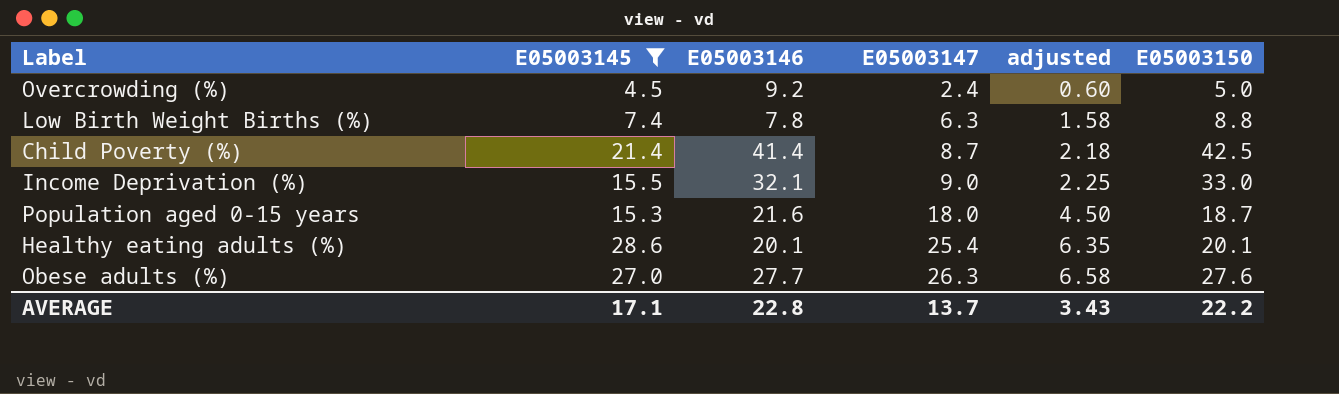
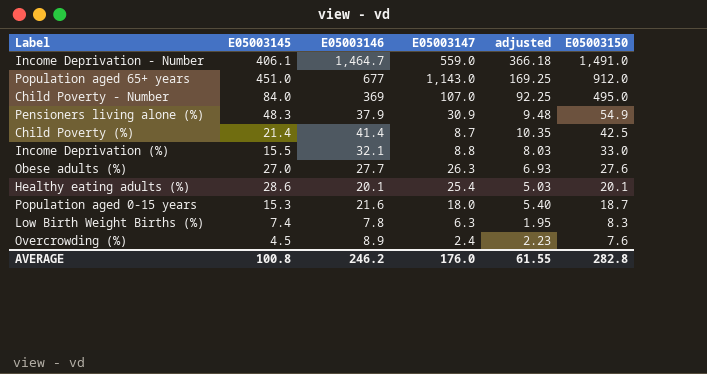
filter: E05003145 <= 28.6 -> none
row order: E05003147 ascending -> E05003150 descending
column adjusted | formula: [E05003147] * 0.25 -> [E05003146] * 0.25
Income Deprivation (%) | E05003147: 9.0 -> 8.8
Low Birth Weight Births (%) | E05003150: 8.8 -> 8.3
Overcrowding (%) | E05003146: 9.2 -> 8.9
Overcrowding (%) | E05003150: 5.0 -> 7.6
AVERAGE | E05003145: 17.1 -> 100.8
AVERAGE | E05003146: 22.8 -> 246.2
AVERAGE | E05003147: 13.7 -> 176.0
AVERAGE | adjusted: 3.43 -> 61.55
AVERAGE | E05003150: 22.2 -> 282.8

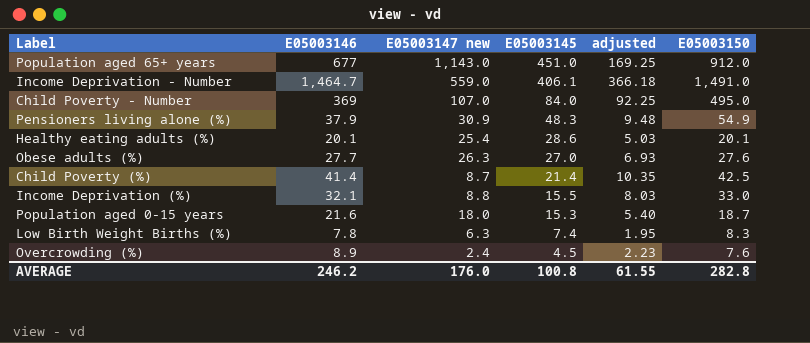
row order: E05003150 descending -> E05003145 descending
column name: E05003147 -> E05003147 new
column E05003145 | position: 2 -> 4

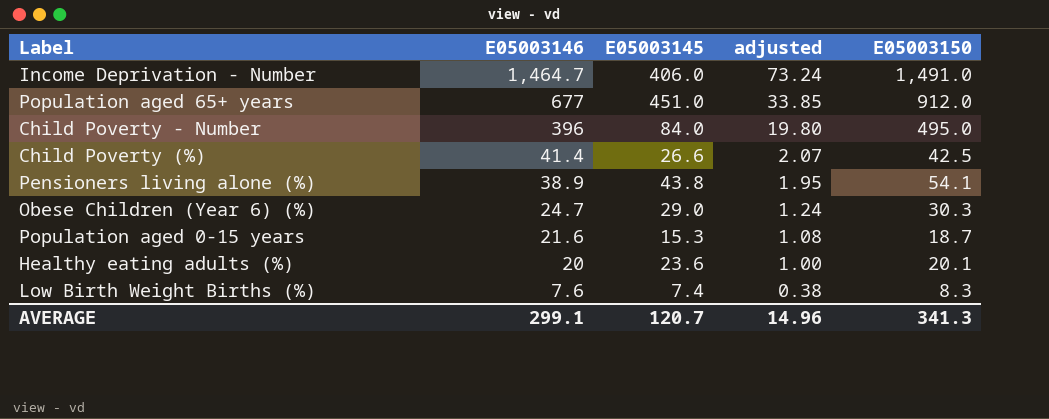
row order: E05003145 descending -> E05003146 descending
column E05003147 new | position: 3 -> none
column adjusted | formula: [E05003146] * 0.25 -> [E05003146] * 0.05
row Obese adults (%): 27.7 | 26.3 | 27.0 | 6.93 | 27.6 -> none
row Income Deprivation (%): 32.1 | 8.8 | 15.5 | 8.03 | 33.0 -> none
row Overcrowding (%): 8.9 | 2.4 | 4.5 | 2.23 | 7.6 -> none
Income Deprivation - Number | E05003145: 406.1 -> 406.0
Child Poverty - Number | E05003146: 369 -> 396
Child Poverty (%) | E05003145: 21.4 -> 26.6
Pensioners living alone (%) | E05003146: 37.9 -> 38.9
Pensioners living alone (%) | E05003145: 48.3 -> 43.8
Pensioners living alone (%) | E05003150: 54.9 -> 54.1
row Obese Children (Year 6) (%): none -> 24.7 | 29.0 | 1.24 | 30.3
Healthy eating adults (%) | E05003146: 20.1 -> 20
Healthy eating adults (%) | E05003145: 28.6 -> 23.6
Low Birth Weight Births (%) | E05003146: 7.8 -> 7.6
AVERAGE | E05003146: 246.2 -> 299.1
AVERAGE | E05003145: 100.8 -> 120.7
AVERAGE | adjusted: 61.55 -> 14.96
AVERAGE | E05003150: 282.8 -> 341.3

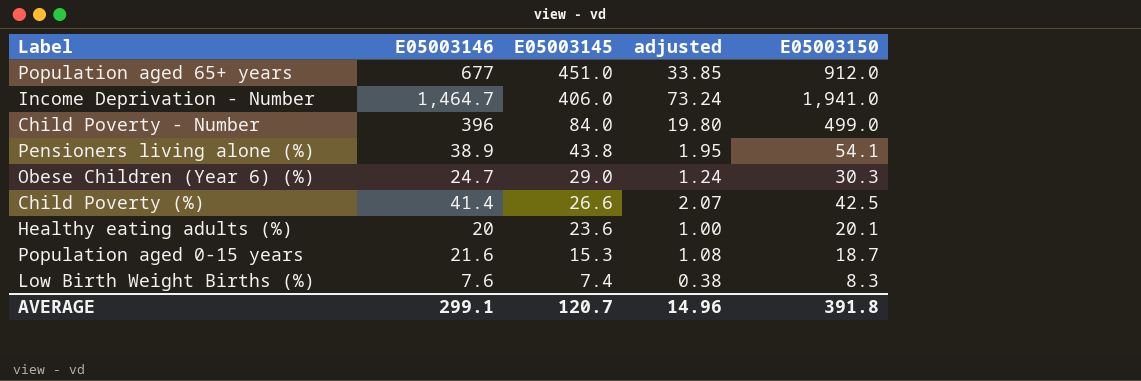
row order: E05003146 descending -> E05003145 descending
Income Deprivation - Number | E05003150: 1,491.0 -> 1,941.0
Child Poverty - Number | E05003150: 495.0 -> 499.0
AVERAGE | E05003150: 341.3 -> 391.8

